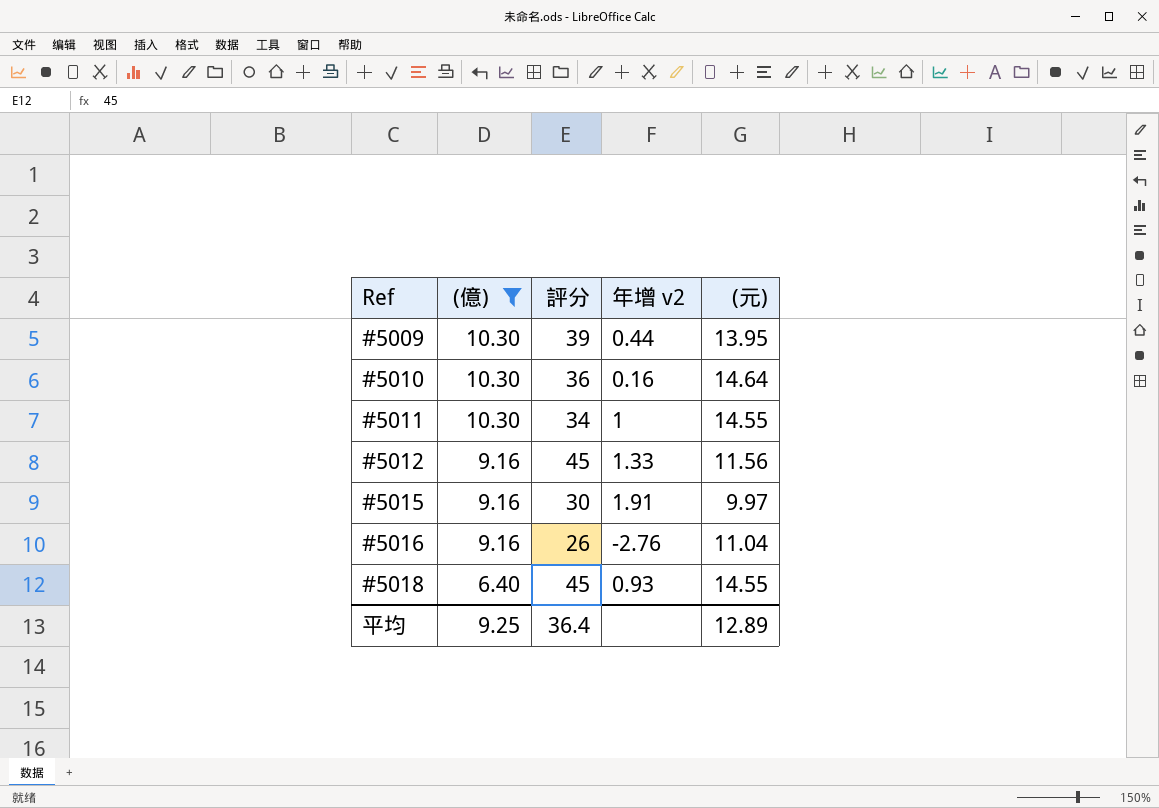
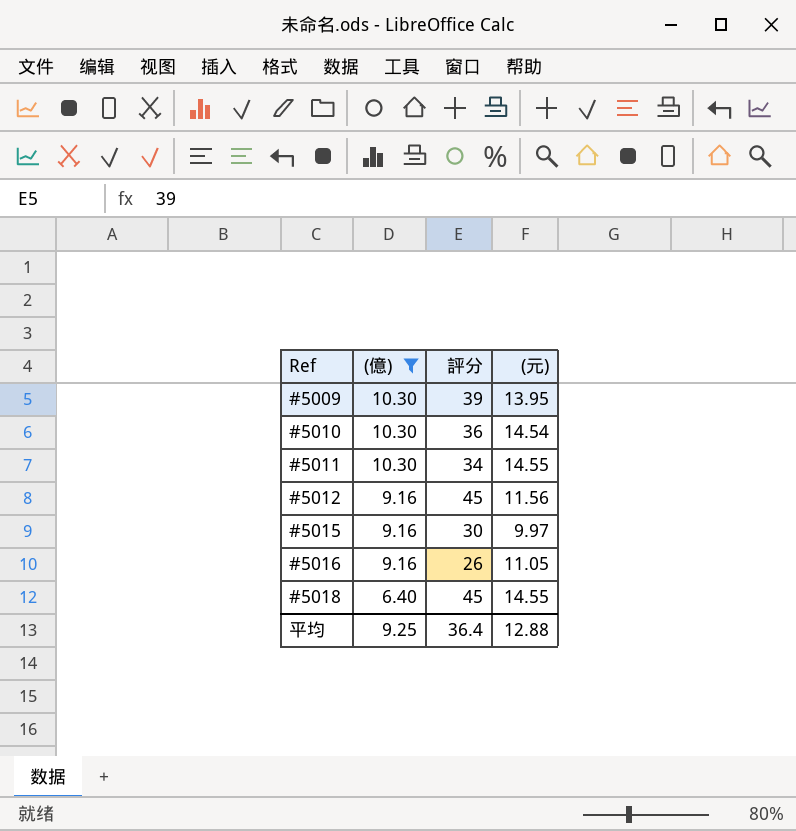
column 年增 v2 | position: 4 -> none
#5010 | (元): 14.64 -> 14.54
#5016 | (元): 11.04 -> 11.05
平均 | (元): 12.89 -> 12.88

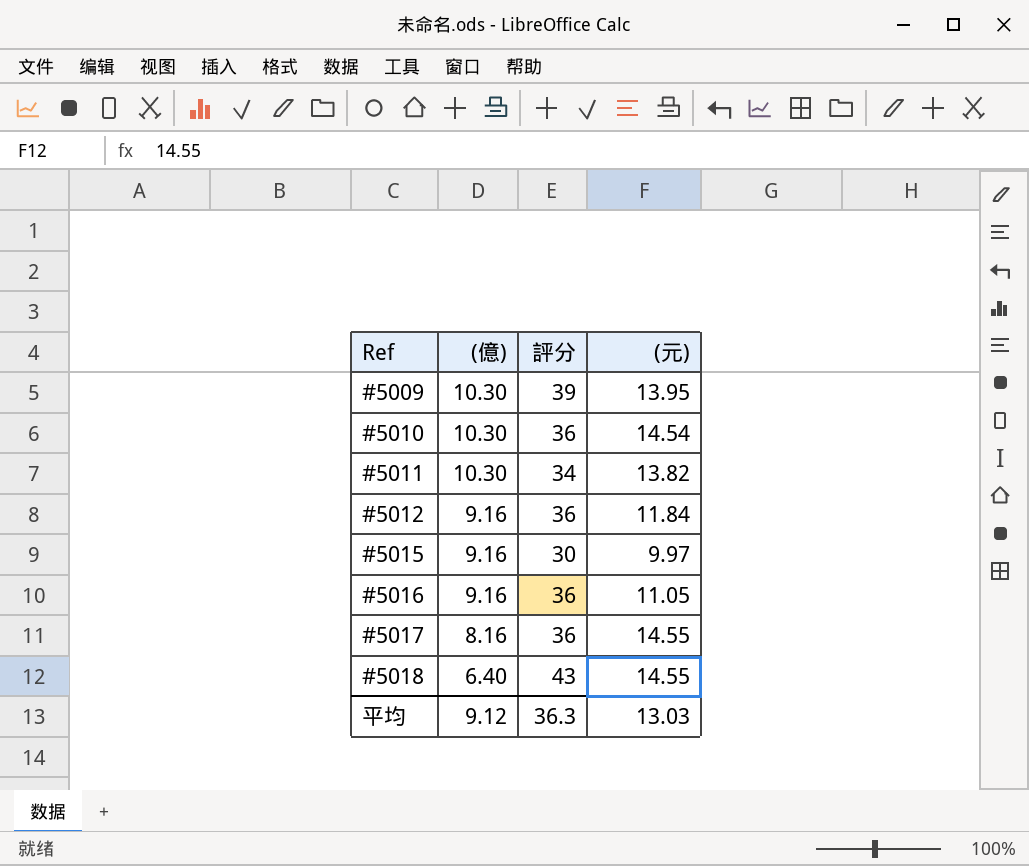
filter: (億) != 8.16 -> none
#5011 | (元): 14.55 -> 13.82
#5012 | 評分: 45 -> 36
#5012 | (元): 11.56 -> 11.84
#5016 | 評分: 26 -> 36
#5018 | 評分: 45 -> 43
平均 | (億): 9.25 -> 9.12
平均 | 評分: 36.4 -> 36.3
平均 | (元): 12.88 -> 13.03

